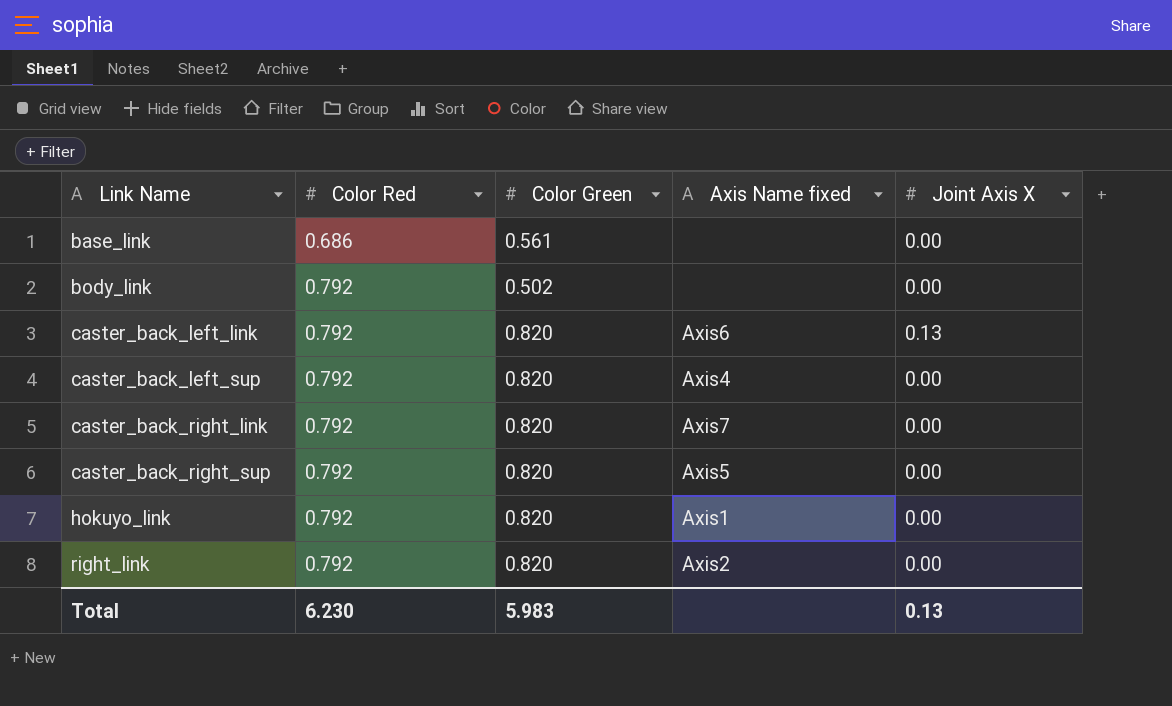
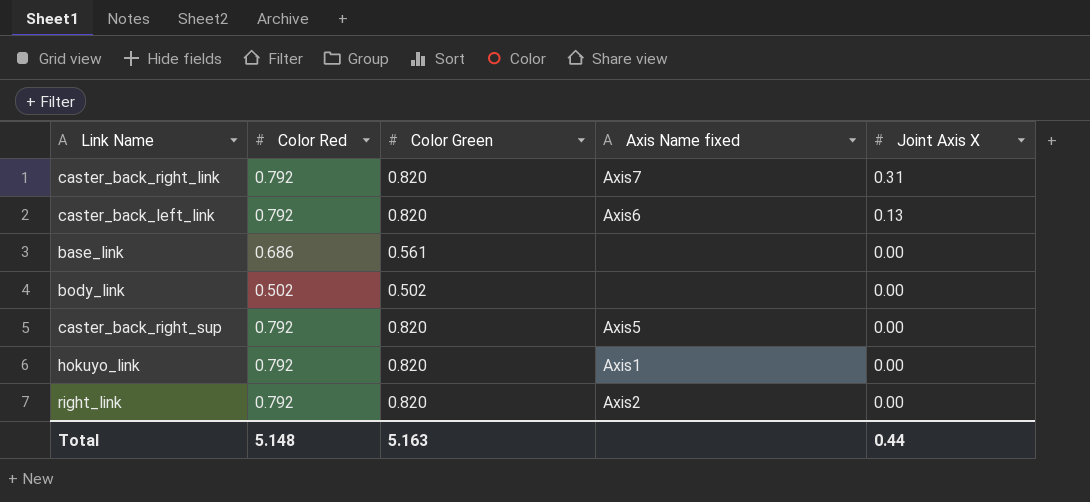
row order: Link Name ascending -> Joint Axis X descending
row caster_back_left_sup: 0.792 | 0.820 | Axis4 | 0.00 -> none
caster_back_right_link | Joint Axis X: 0.00 -> 0.31
body_link | Color Red: 0.792 -> 0.502
Total | Color Red: 6.230 -> 5.148
Total | Color Green: 5.983 -> 5.163
Total | Joint Axis X: 0.13 -> 0.44

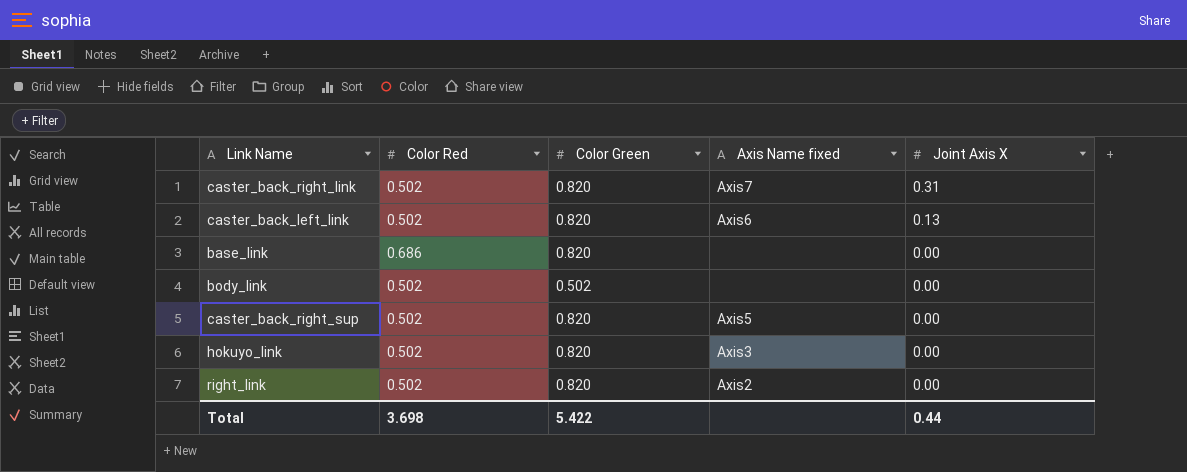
caster_back_right_link | Color Red: 0.792 -> 0.502
caster_back_left_link | Color Red: 0.792 -> 0.502
base_link | Color Green: 0.561 -> 0.820
caster_back_right_sup | Color Red: 0.792 -> 0.502
hokuyo_link | Color Red: 0.792 -> 0.502
hokuyo_link | Axis Name fixed: Axis1 -> Axis3
right_link | Color Red: 0.792 -> 0.502
Total | Color Red: 5.148 -> 3.698
Total | Color Green: 5.163 -> 5.422

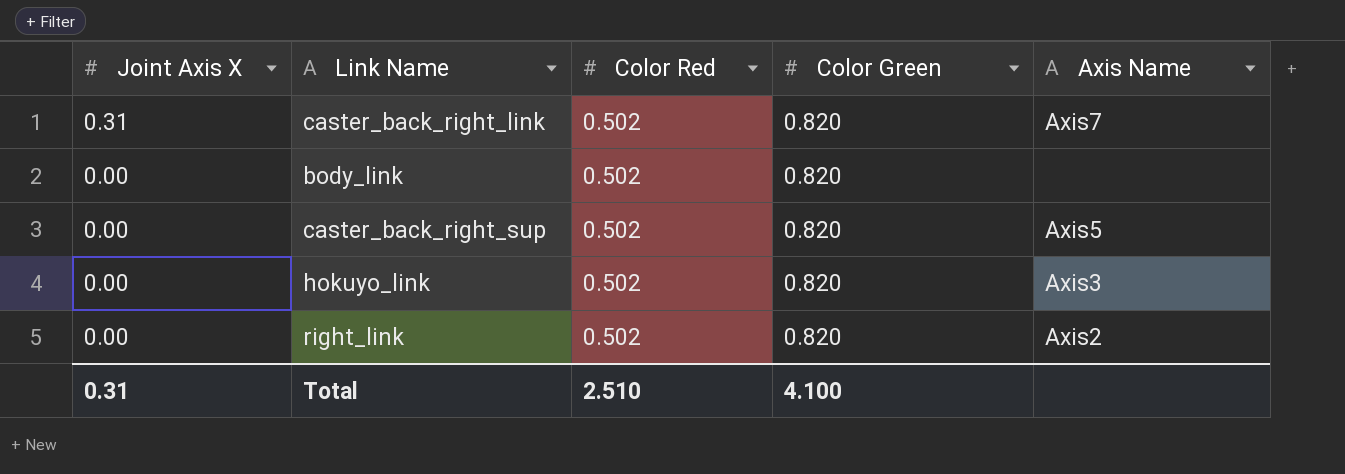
column Joint Axis X | position: 5 -> 1
column name: Axis Name fixed -> Axis Name
row caster_back_left_link: 0.502 | 0.820 | Axis6 | 0.13 -> none
row base_link: 0.686 | 0.820 | none | 0.00 -> none
body_link | Color Green: 0.502 -> 0.820
Total | Joint Axis X: 0.44 -> 0.31
Total | Color Red: 3.698 -> 2.510
Total | Color Green: 5.422 -> 4.100

